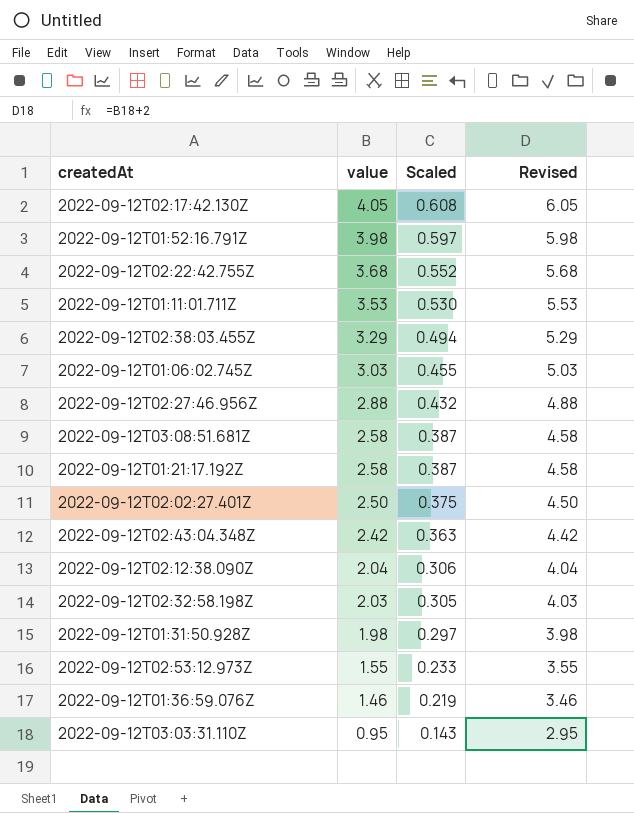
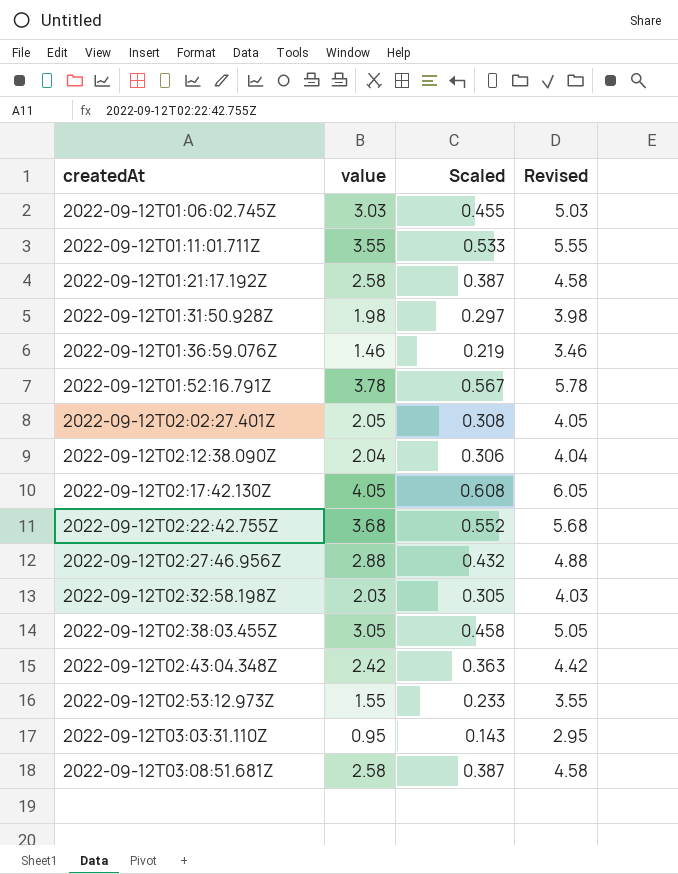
row order: value descending -> createdAt ascending
2022-09-12T01:11:01.711Z | value: 3.53 -> 3.55
2022-09-12T01:11:01.711Z | Scaled: 0.530 -> 0.533
2022-09-12T01:11:01.711Z | Revised: 5.53 -> 5.55
2022-09-12T01:52:16.791Z | value: 3.98 -> 3.78
2022-09-12T01:52:16.791Z | Scaled: 0.597 -> 0.567
2022-09-12T01:52:16.791Z | Revised: 5.98 -> 5.78
2022-09-12T02:02:27.401Z | value: 2.50 -> 2.05
2022-09-12T02:02:27.401Z | Scaled: 0.375 -> 0.308
2022-09-12T02:02:27.401Z | Revised: 4.50 -> 4.05
2022-09-12T02:38:03.455Z | value: 3.29 -> 3.05
2022-09-12T02:38:03.455Z | Scaled: 0.494 -> 0.458
2022-09-12T02:38:03.455Z | Revised: 5.29 -> 5.05

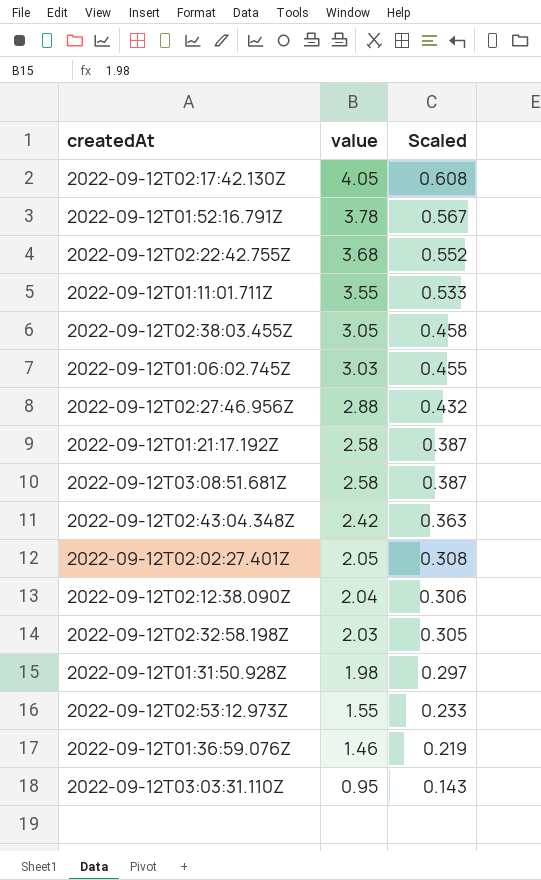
row order: createdAt ascending -> value descending
column Revised | formula: [value] + 2 -> none

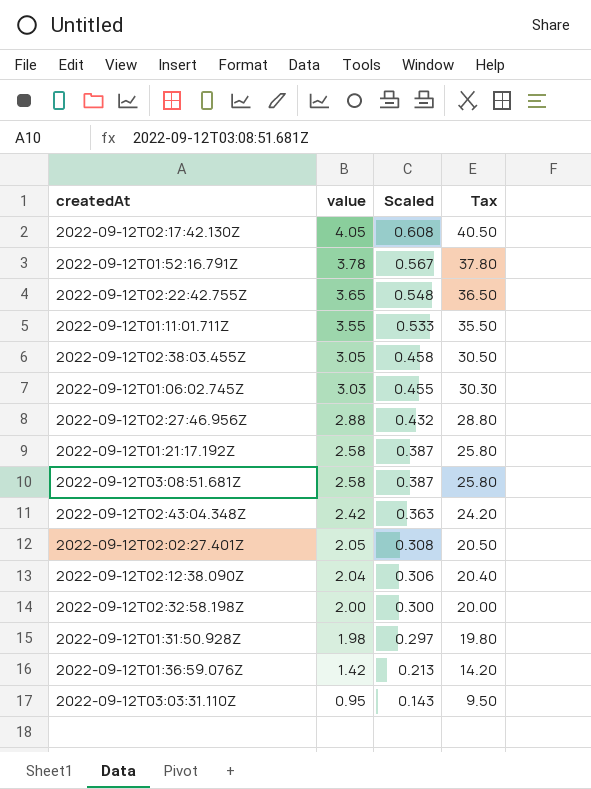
column Tax | formula: none -> [value] * 10
row 2022-09-12T02:53:12.973Z: 1.55 | 0.233 -> none
2022-09-12T02:22:42.755Z | value: 3.68 -> 3.65
2022-09-12T02:22:42.755Z | Scaled: 0.552 -> 0.548
2022-09-12T02:32:58.198Z | value: 2.03 -> 2.00
2022-09-12T02:32:58.198Z | Scaled: 0.305 -> 0.300
2022-09-12T01:36:59.076Z | value: 1.46 -> 1.42
2022-09-12T01:36:59.076Z | Scaled: 0.219 -> 0.213

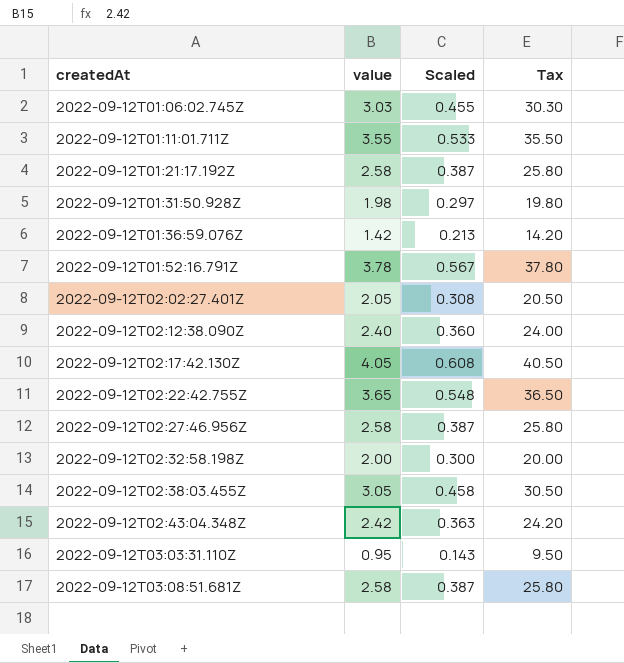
row order: value descending -> createdAt ascending
2022-09-12T02:12:38.090Z | value: 2.04 -> 2.40
2022-09-12T02:12:38.090Z | Scaled: 0.306 -> 0.360
2022-09-12T02:12:38.090Z | Tax: 20.40 -> 24.00
2022-09-12T02:27:46.956Z | value: 2.88 -> 2.58
2022-09-12T02:27:46.956Z | Scaled: 0.432 -> 0.387
2022-09-12T02:27:46.956Z | Tax: 28.80 -> 25.80

